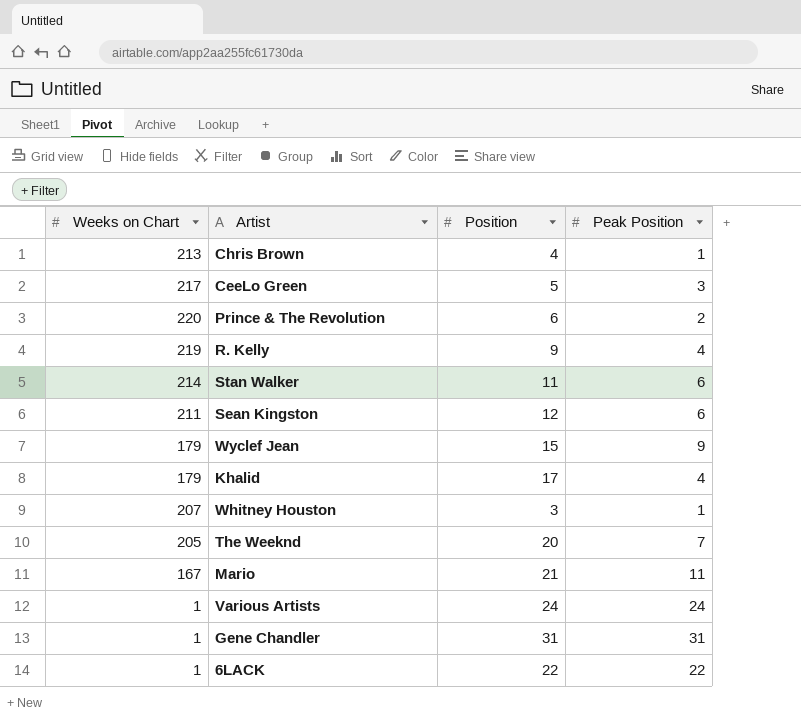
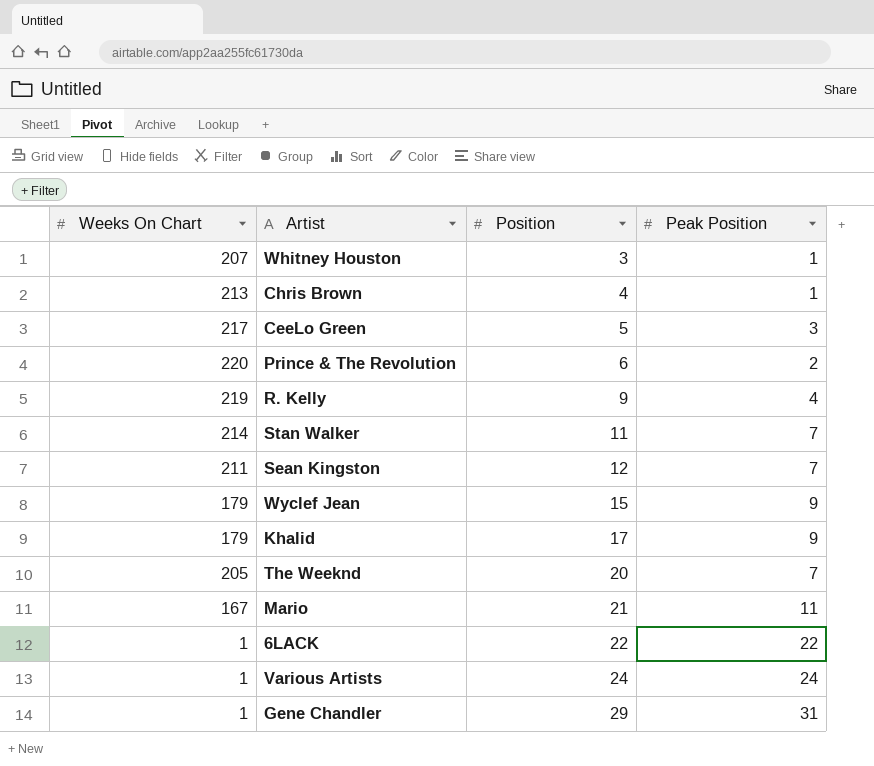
row order: none -> Position ascending
column name: Weeks on Chart -> Weeks On Chart
Stan Walker | Peak Position: 6 -> 7
Sean Kingston | Peak Position: 6 -> 7
Khalid | Peak Position: 4 -> 9
Gene Chandler | Position: 31 -> 29

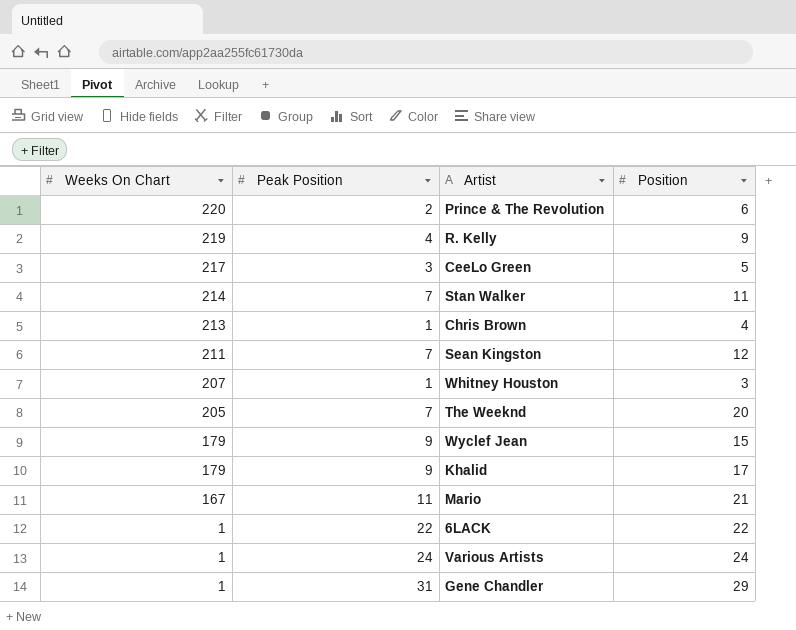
row order: Position ascending -> Weeks On Chart descending
column Peak Position | position: 4 -> 2

